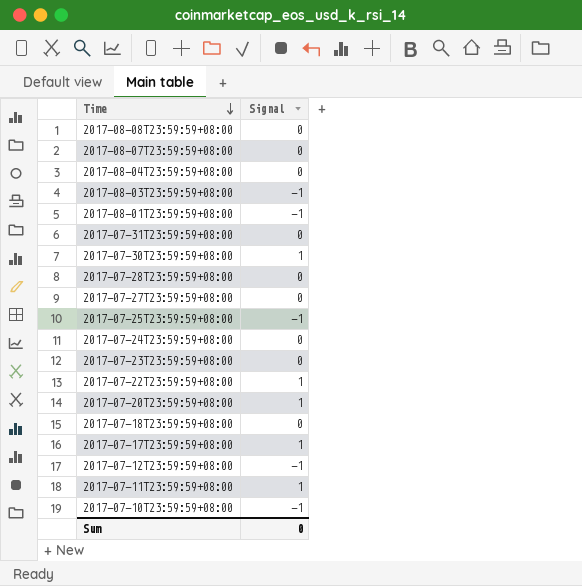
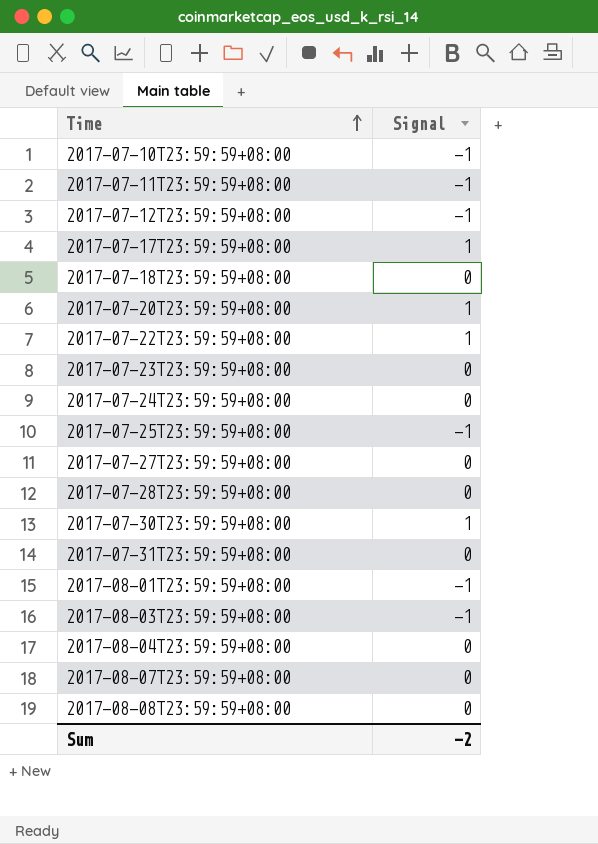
row order: Time descending -> Time ascending
2017-07-11T23:59:59+08:00 | Signal: 1 -> -1
Sum | Signal: 0 -> -2

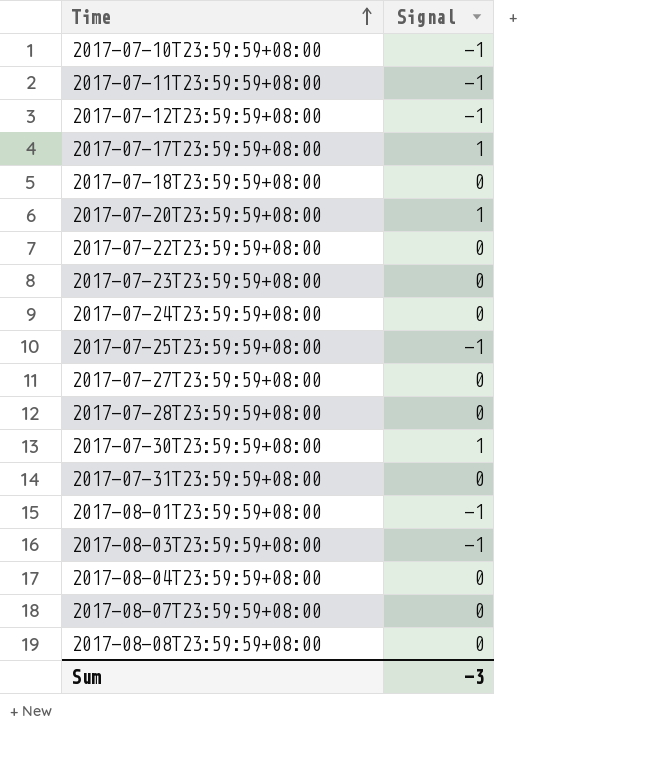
2017-07-22T23:59:59+08:00 | Signal: 1 -> 0
Sum | Signal: -2 -> -3

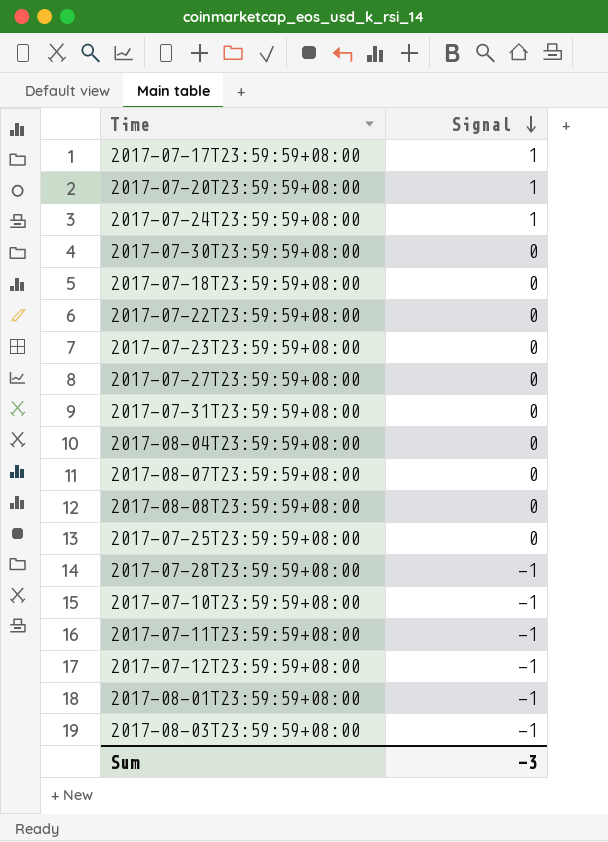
row order: Time ascending -> Signal descending
2017-07-24T23:59:59+08:00 | Signal: 0 -> 1
2017-07-30T23:59:59+08:00 | Signal: 1 -> 0
2017-07-25T23:59:59+08:00 | Signal: -1 -> 0
2017-07-28T23:59:59+08:00 | Signal: 0 -> -1

